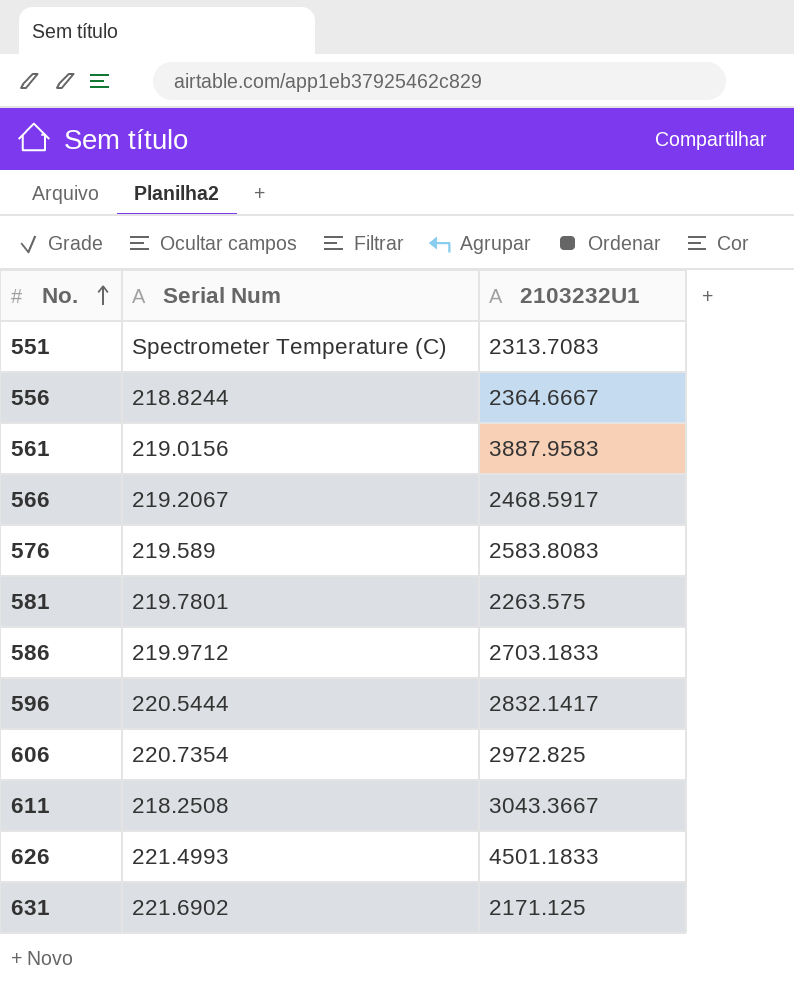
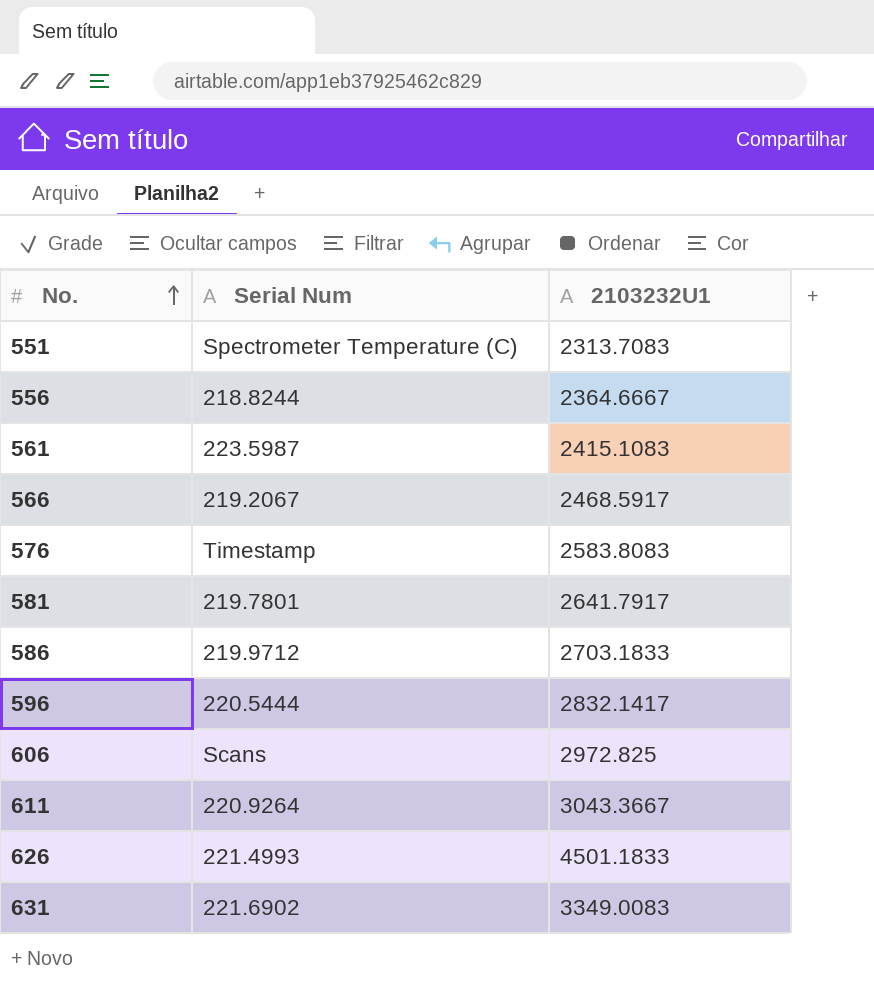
561 | Serial Num: 219.0156 -> 223.5987
561 | 2103232U1: 3887.9583 -> 2415.1083
576 | Serial Num: 219.589 -> Timestamp
581 | 2103232U1: 2263.575 -> 2641.7917
606 | Serial Num: 220.7354 -> Scans
611 | Serial Num: 218.2508 -> 220.9264
631 | 2103232U1: 2171.125 -> 3349.0083

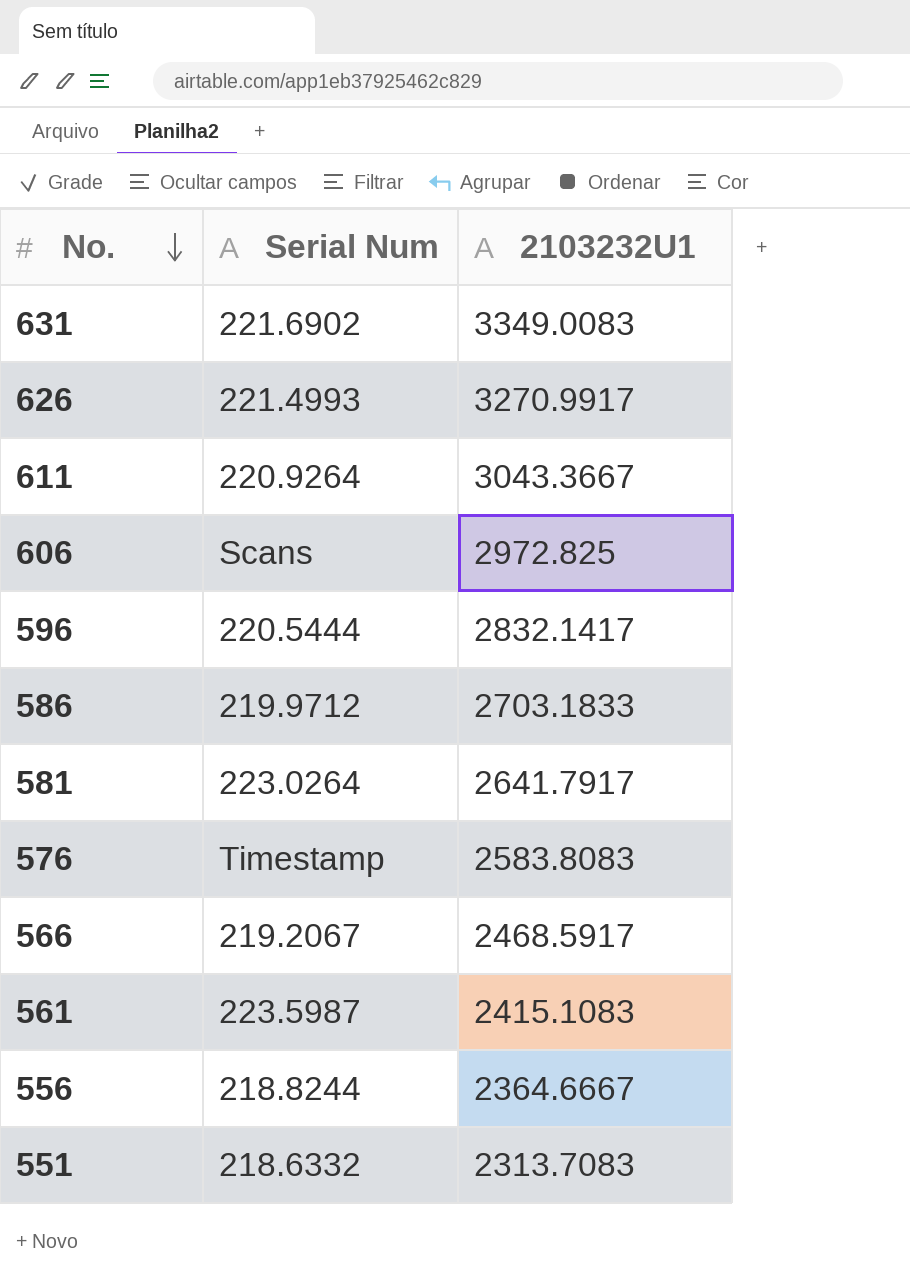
row order: No. ascending -> No. descending
626 | 2103232U1: 4501.1833 -> 3270.9917
581 | Serial Num: 219.7801 -> 223.0264
551 | Serial Num: Spectrometer Temperature (C) -> 218.6332

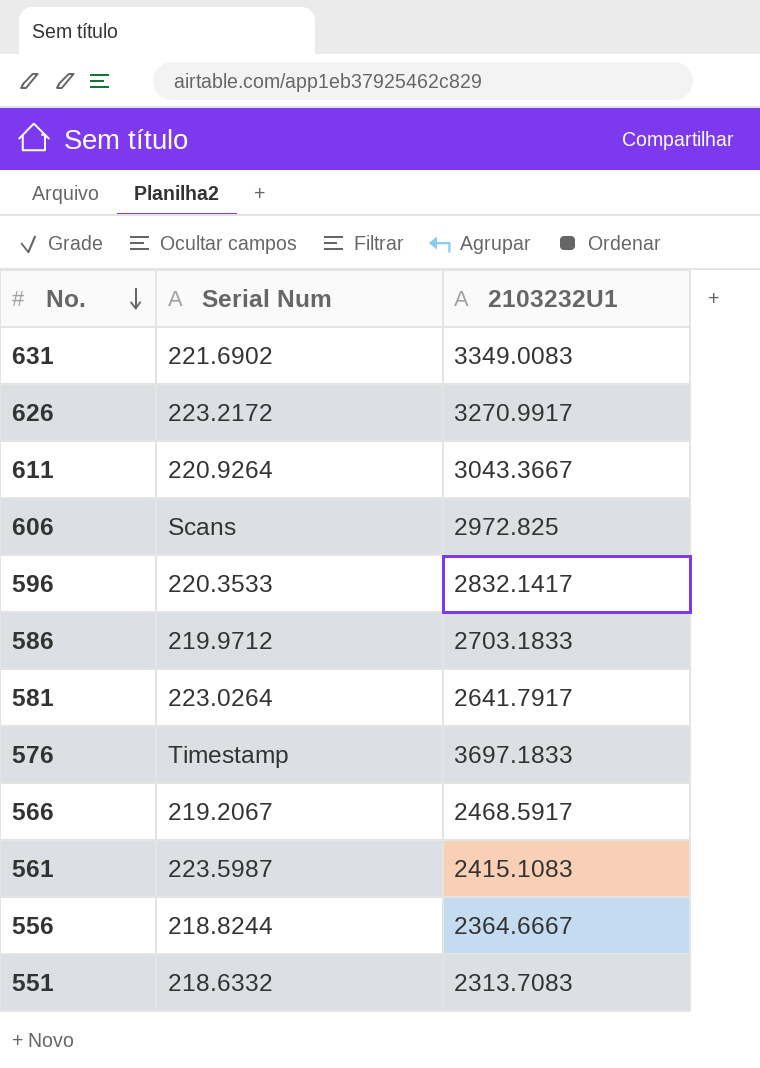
626 | Serial Num: 221.4993 -> 223.2172
596 | Serial Num: 220.5444 -> 220.3533
576 | 2103232U1: 2583.8083 -> 3697.1833

